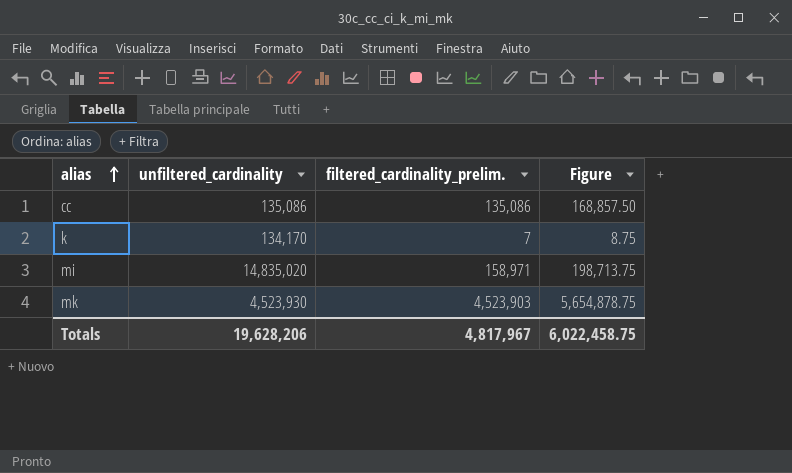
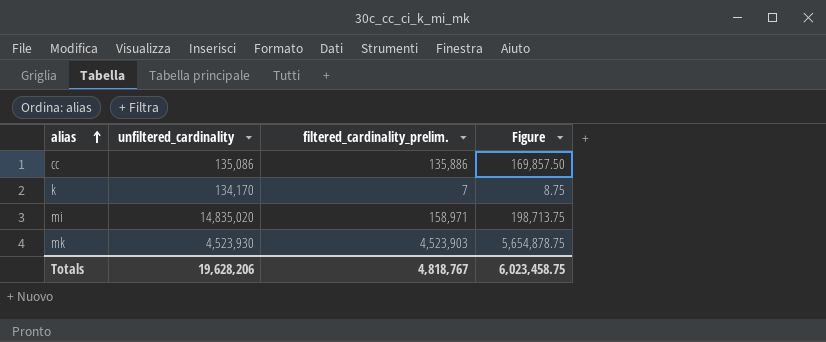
cc | filtered_cardinality_prelim.: 135,086 -> 135,886
cc | Figure: 168,857.50 -> 169,857.50
Totals | filtered_cardinality_prelim.: 4,817,967 -> 4,818,767
Totals | Figure: 6,022,458.75 -> 6,023,458.75

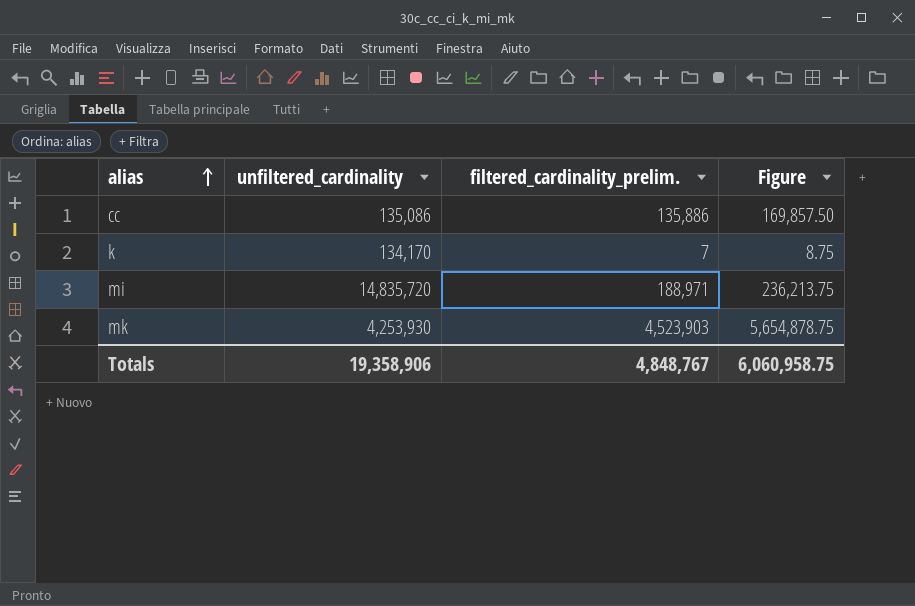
mi | unfiltered_cardinality: 14,835,020 -> 14,835,720
mi | filtered_cardinality_prelim.: 158,971 -> 188,971
mi | Figure: 198,713.75 -> 236,213.75
mk | unfiltered_cardinality: 4,523,930 -> 4,253,930
Totals | unfiltered_cardinality: 19,628,206 -> 19,358,906
Totals | filtered_cardinality_prelim.: 4,818,767 -> 4,848,767
Totals | Figure: 6,023,458.75 -> 6,060,958.75

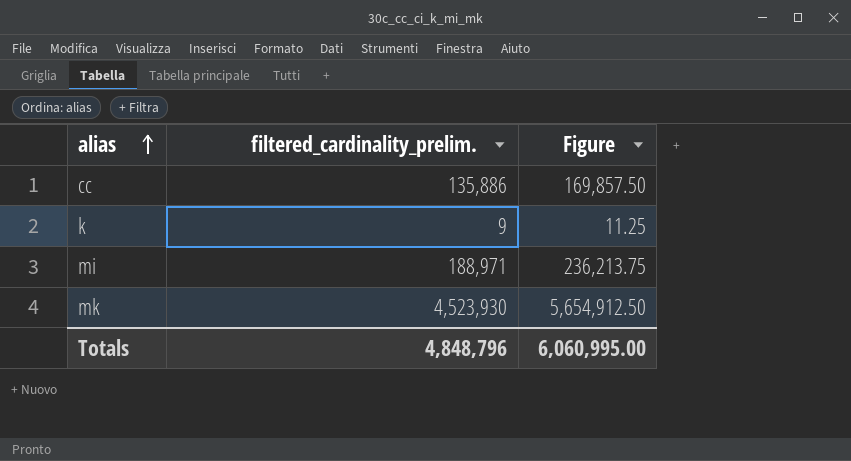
column unfiltered_cardinality | position: 2 -> none
k | filtered_cardinality_prelim.: 7 -> 9
k | Figure: 8.75 -> 11.25
mk | filtered_cardinality_prelim.: 4,523,903 -> 4,523,930
mk | Figure: 5,654,878.75 -> 5,654,912.50
Totals | filtered_cardinality_prelim.: 4,848,767 -> 4,848,796
Totals | Figure: 6,060,958.75 -> 6,060,995.00

